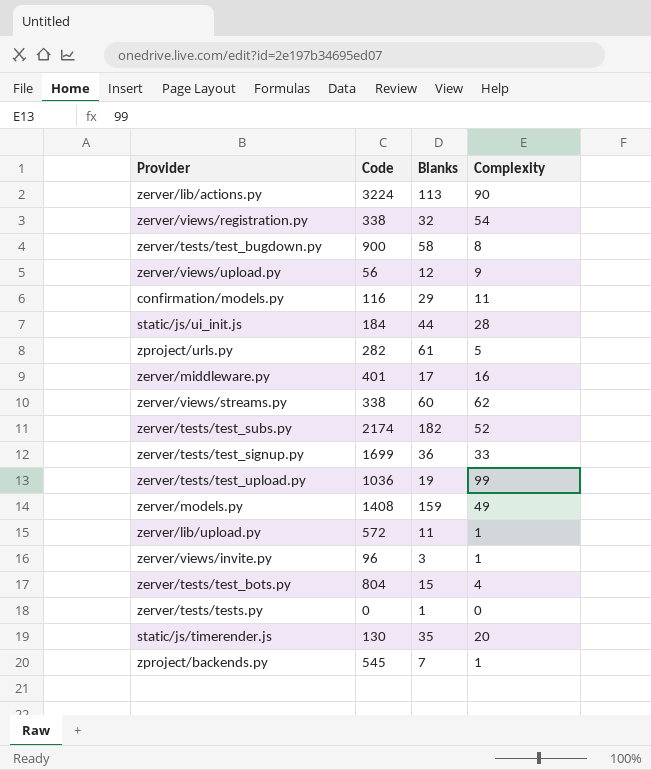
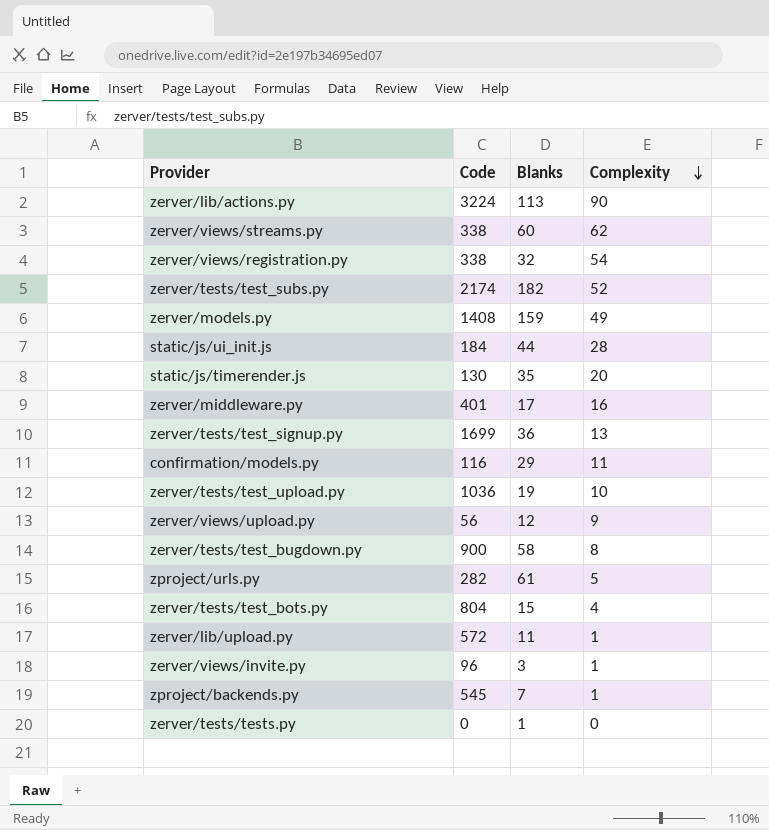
row order: none -> Complexity descending
zerver/tests/test_signup.py | Complexity: 33 -> 13
zerver/tests/test_upload.py | Complexity: 99 -> 10

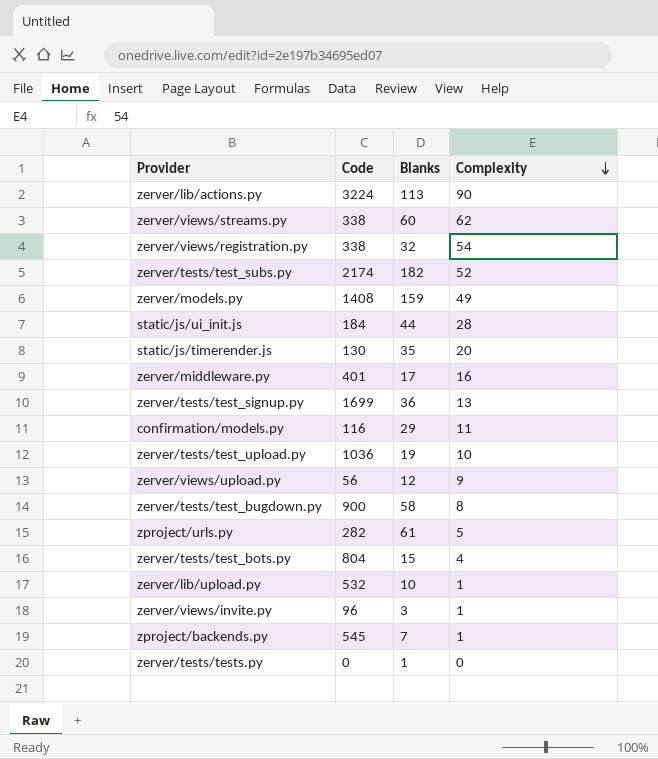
zerver/lib/upload.py | Code: 572 -> 532
zerver/lib/upload.py | Blanks: 11 -> 10

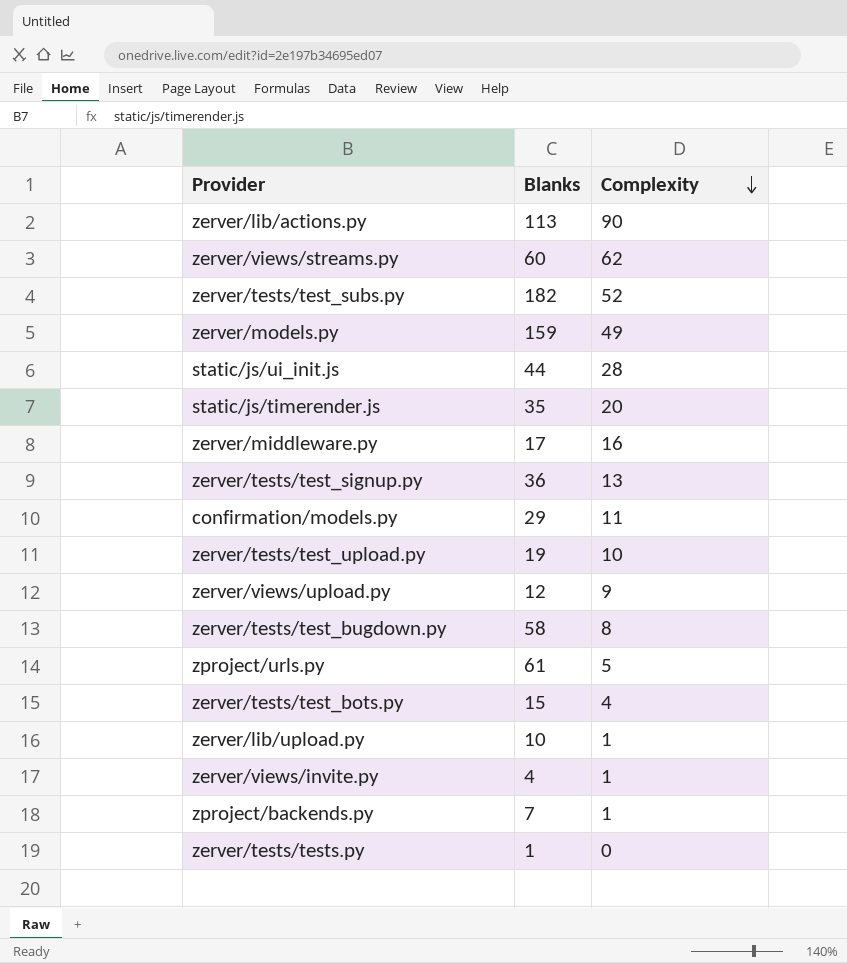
column Code | position: 2 -> none
row zerver/views/registration.py: 338 | 32 | 54 -> none
zerver/views/invite.py | Blanks: 3 -> 4

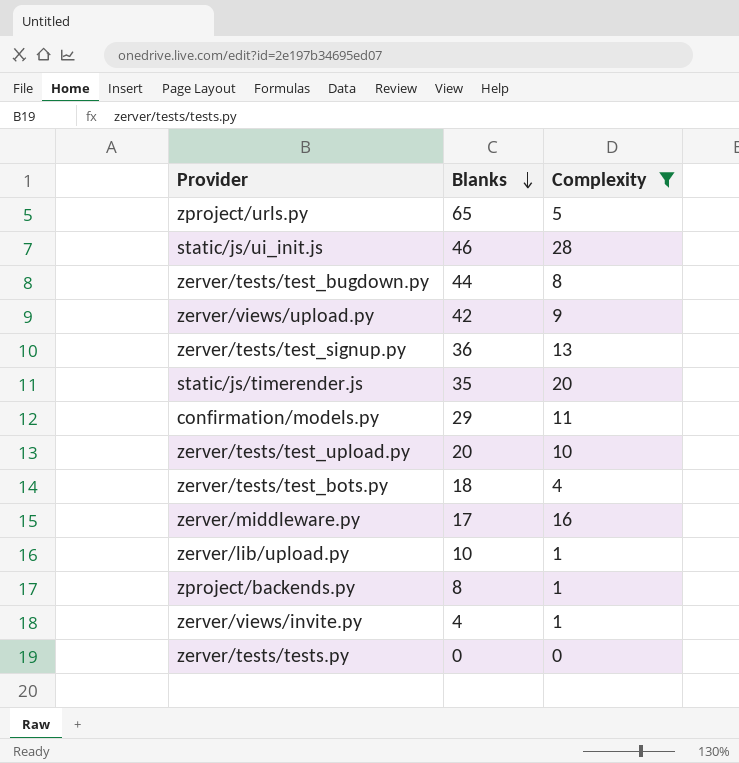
filter: none -> Complexity <= 28
row order: Complexity descending -> Blanks descending
zproject/urls.py | Blanks: 61 -> 65
static/js/ui_init.js | Blanks: 44 -> 46
zerver/tests/test_bugdown.py | Blanks: 58 -> 44
zerver/views/upload.py | Blanks: 12 -> 42
zerver/tests/test_upload.py | Blanks: 19 -> 20
zerver/tests/test_bots.py | Blanks: 15 -> 18
zproject/backends.py | Blanks: 7 -> 8
zerver/tests/tests.py | Blanks: 1 -> 0

